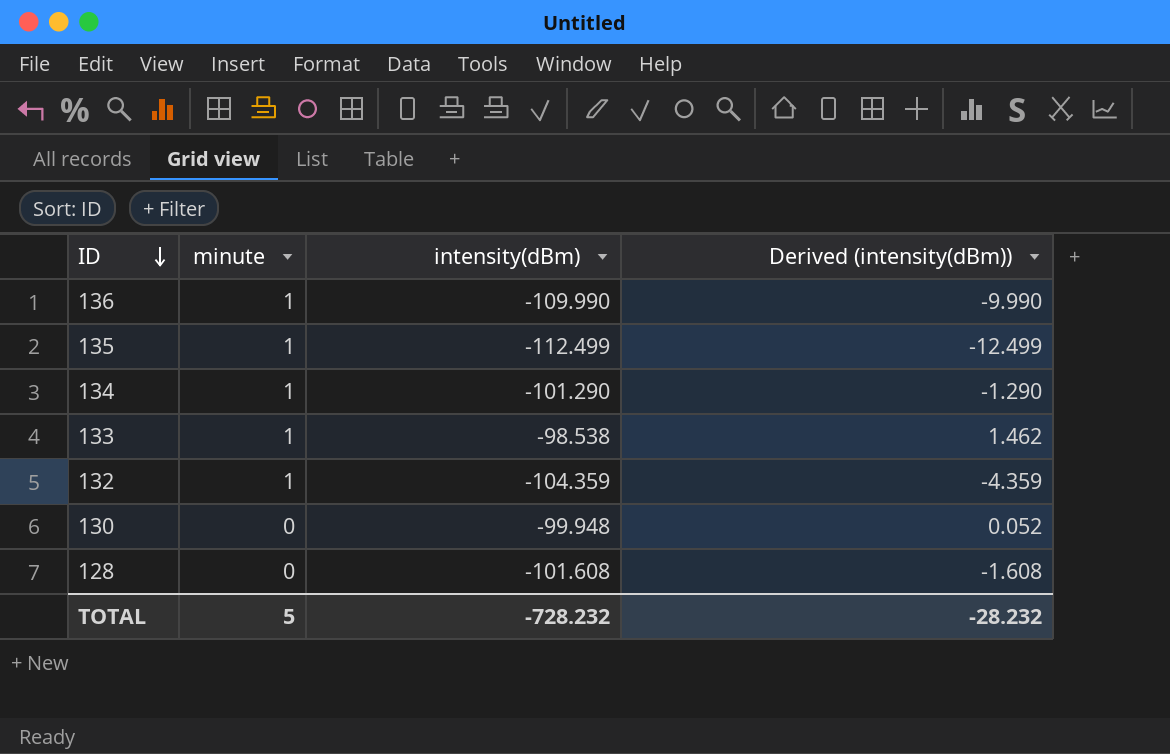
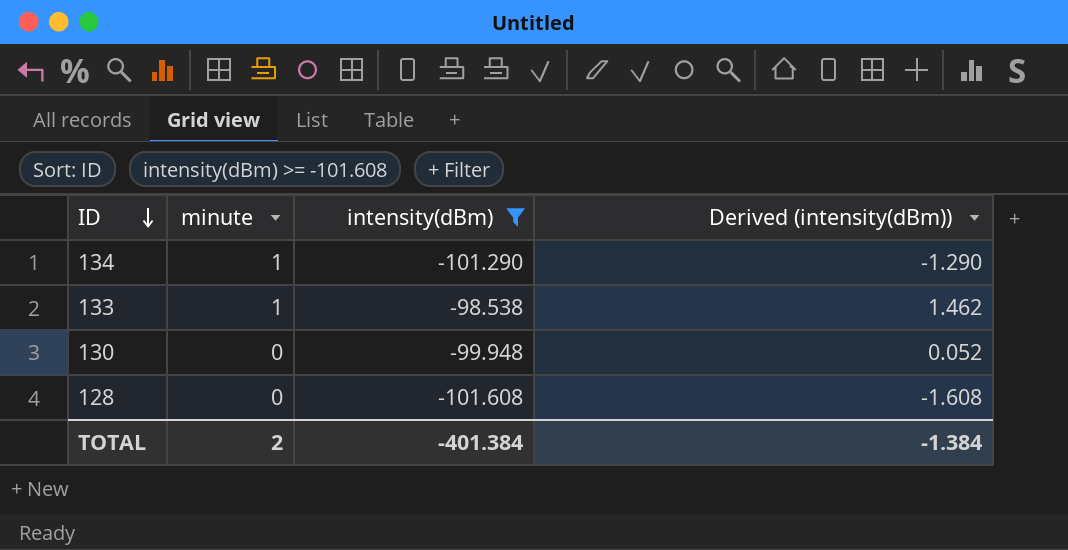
filter: none -> intensity(dBm) >= -101.608
TOTAL | minute: 5 -> 2
TOTAL | intensity(dBm): -728.232 -> -401.384
TOTAL | Derived (intensity(dBm)): -28.232 -> -1.384

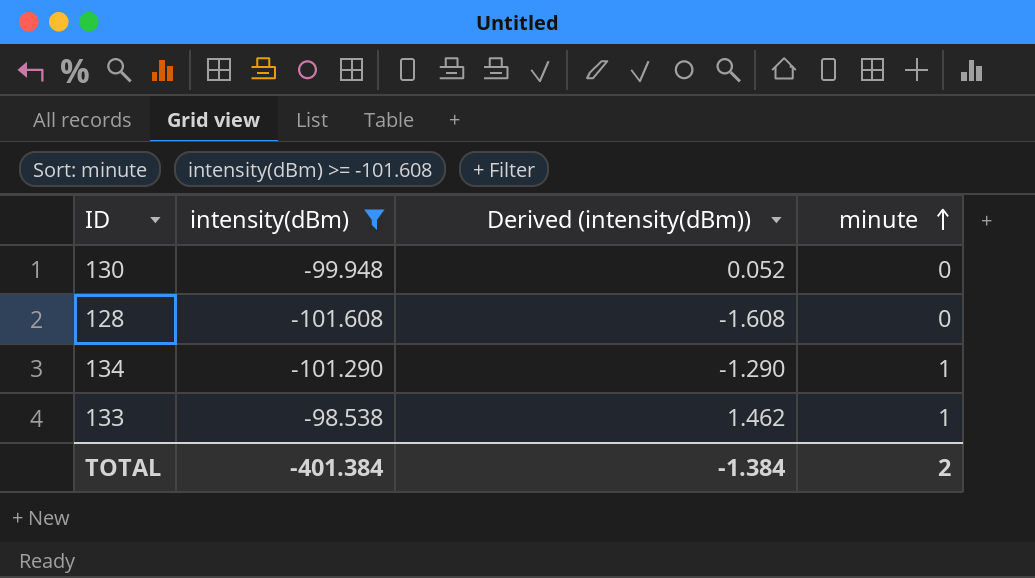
row order: ID descending -> minute ascending
column minute | position: 2 -> 4

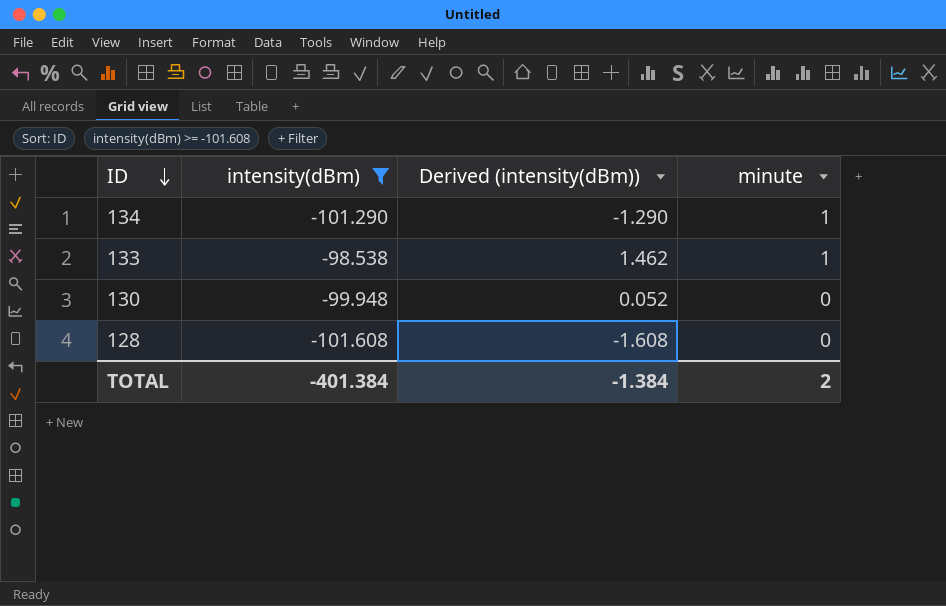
row order: minute ascending -> ID descending

